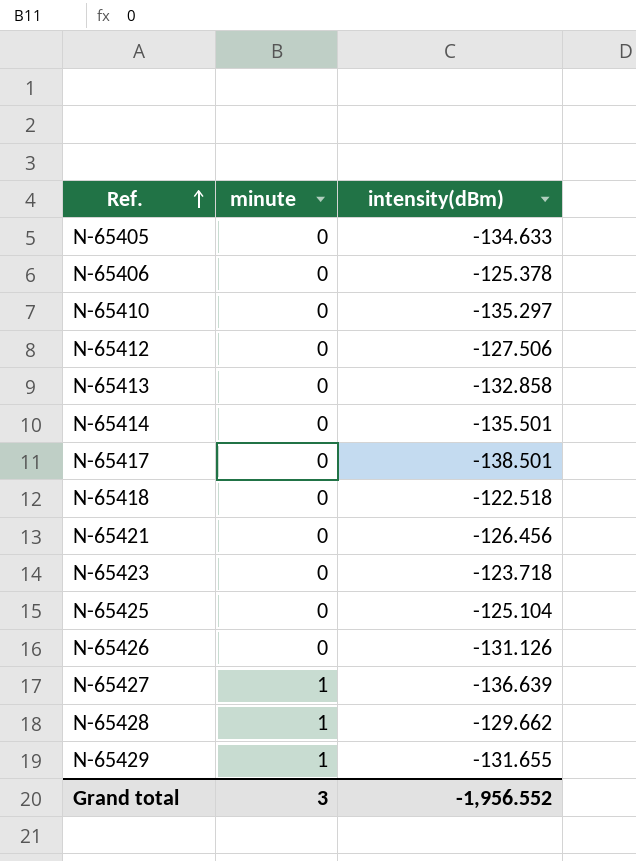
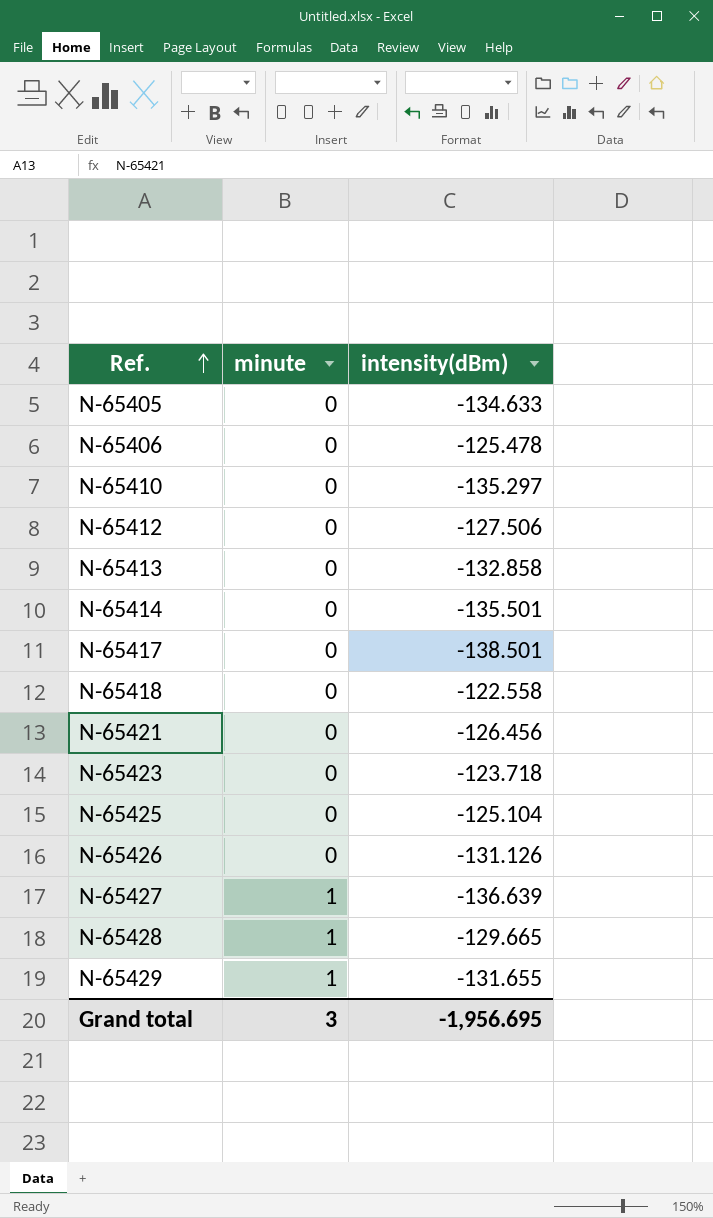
N-65406 | intensity(dBm): -125.378 -> -125.478
N-65418 | intensity(dBm): -122.518 -> -122.558
N-65428 | intensity(dBm): -129.662 -> -129.665
Grand total | intensity(dBm): -1,956.552 -> -1,956.695

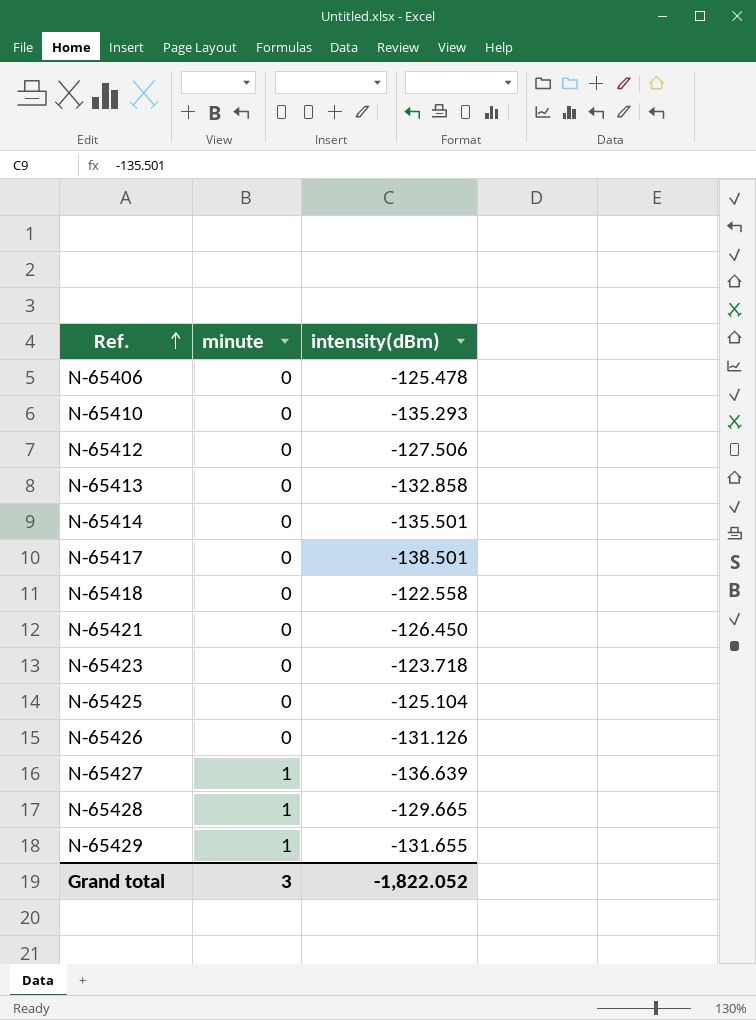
row N-65405: 0 | -134.633 -> none
N-65410 | intensity(dBm): -135.297 -> -135.293
N-65421 | intensity(dBm): -126.456 -> -126.450
Grand total | intensity(dBm): -1,956.695 -> -1,822.052

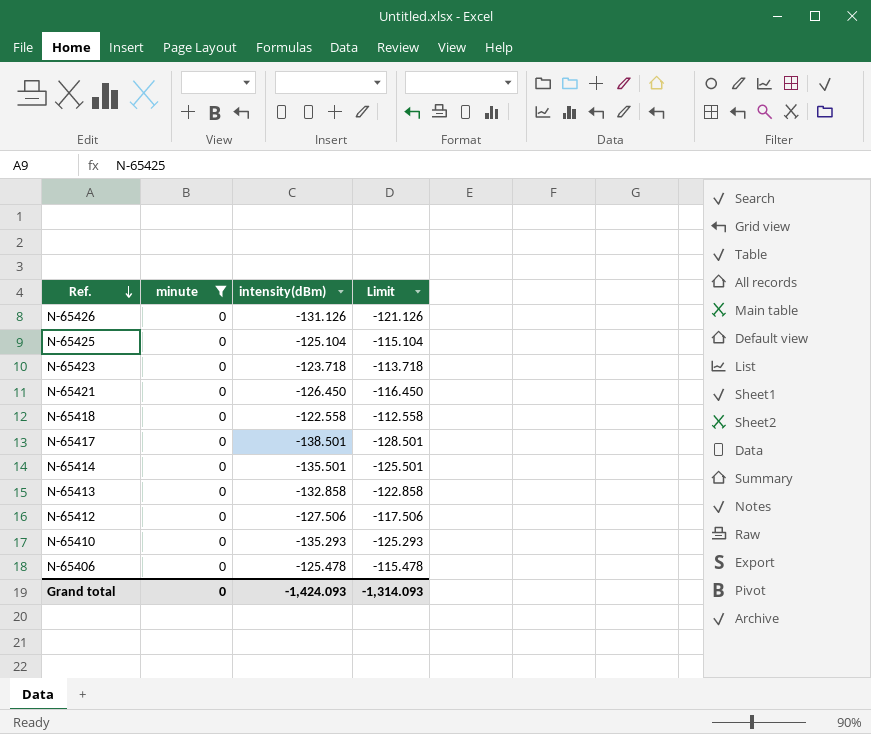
filter: none -> minute = 0
row order: Ref. ascending -> Ref. descending
column Limit | formula: none -> [intensity(dBm)] + 10
Grand total | minute: 3 -> 0
Grand total | intensity(dBm): -1,822.052 -> -1,424.093

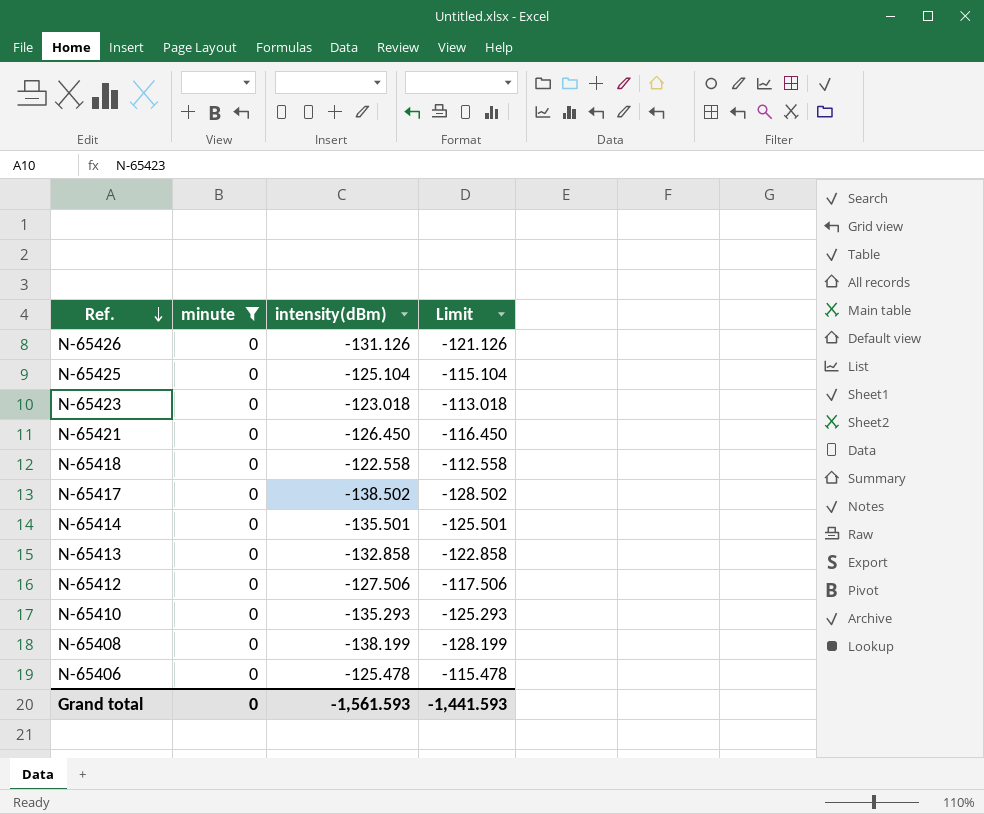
N-65423 | intensity(dBm): -123.718 -> -123.018
N-65423 | Limit: -113.718 -> -113.018
N-65417 | intensity(dBm): -138.501 -> -138.502
N-65417 | Limit: -128.501 -> -128.502
row N-65408: none -> 0 | -138.199 | -128.199
Grand total | intensity(dBm): -1,424.093 -> -1,561.593
Grand total | Limit: -1,314.093 -> -1,441.593

